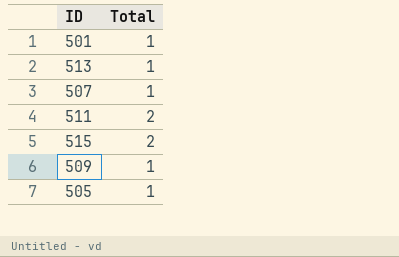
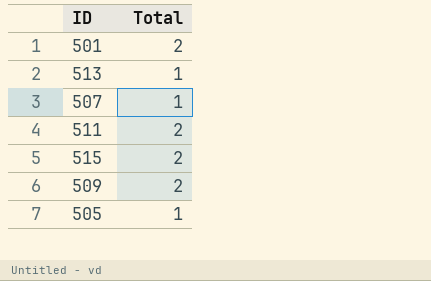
501 | Total: 1 -> 2
509 | Total: 1 -> 2

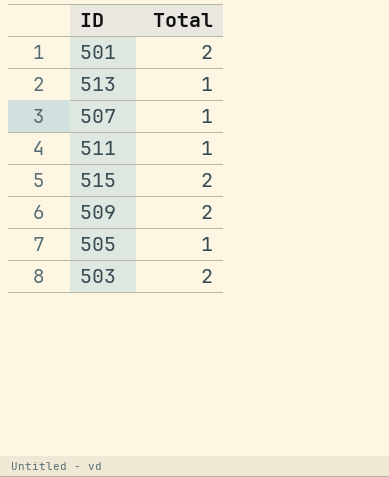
511 | Total: 2 -> 1
row 503: none -> 2

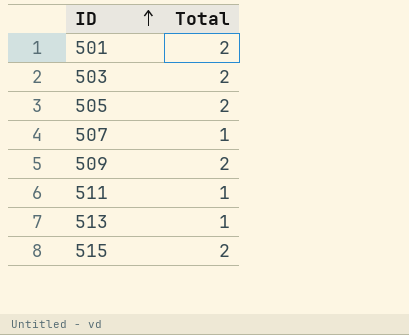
row order: none -> ID ascending
505 | Total: 1 -> 2

